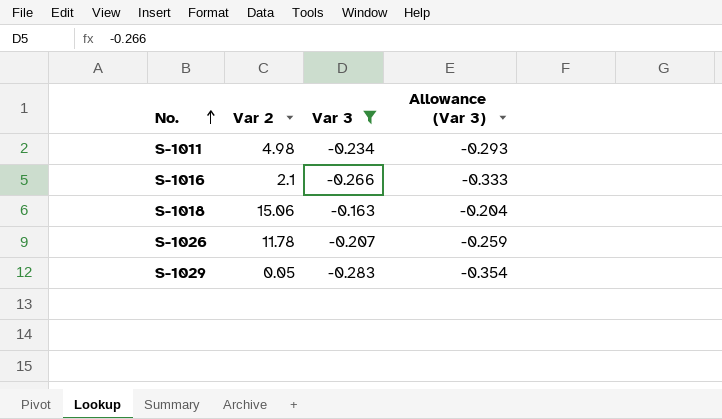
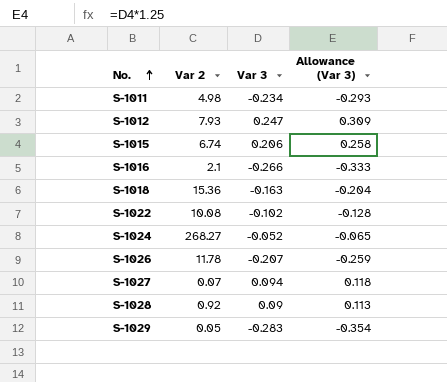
filter: Var 3 <= -0.163 -> none
S-1018 | Var 2: 15.06 -> 15.36

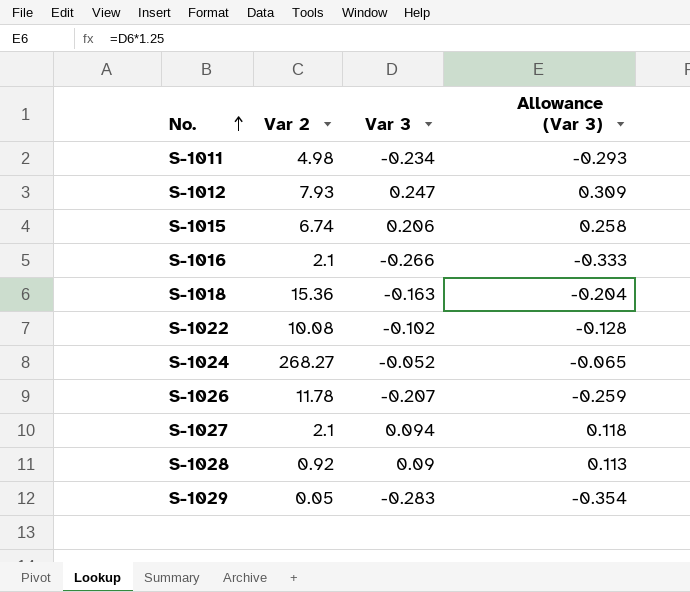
S-1027 | Var 2: 0.07 -> 2.1

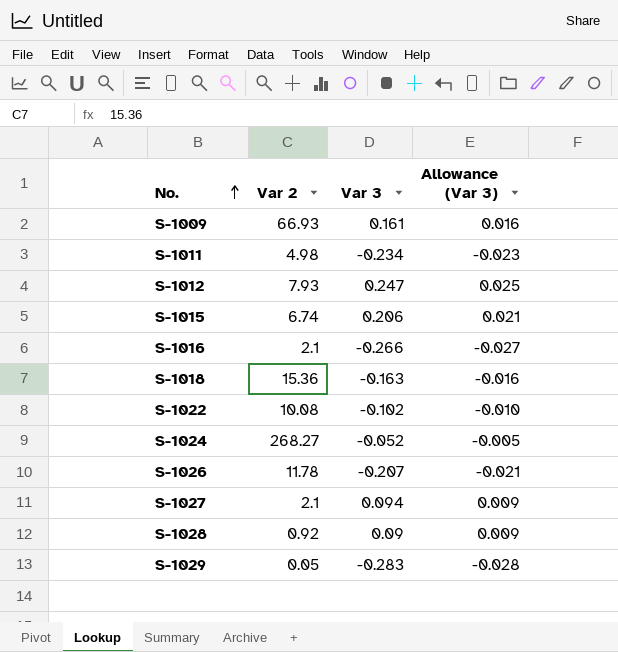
column Allowance (Var 3) | formula: [Var 3] * 1.25 -> [Var 3] * 0.1
row S-1009: none -> 66.93 | 0.161 | 0.016

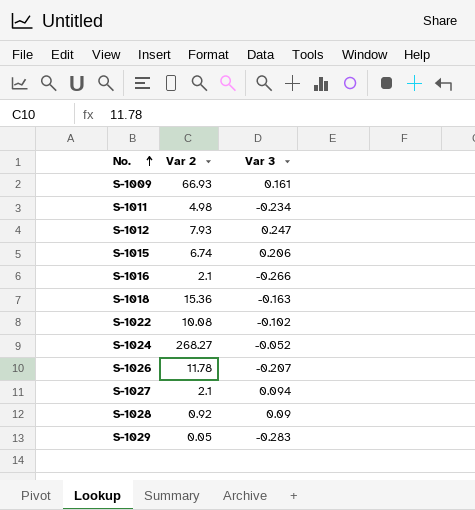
column Allowance (Var 3) | formula: [Var 3] * 0.1 -> none

